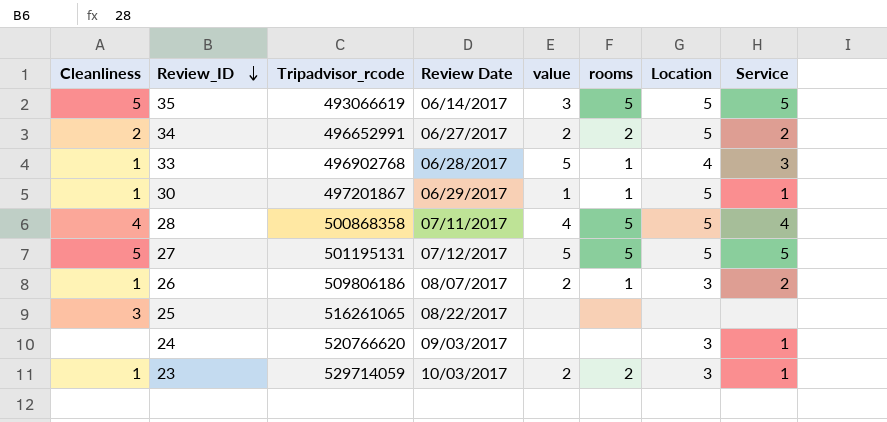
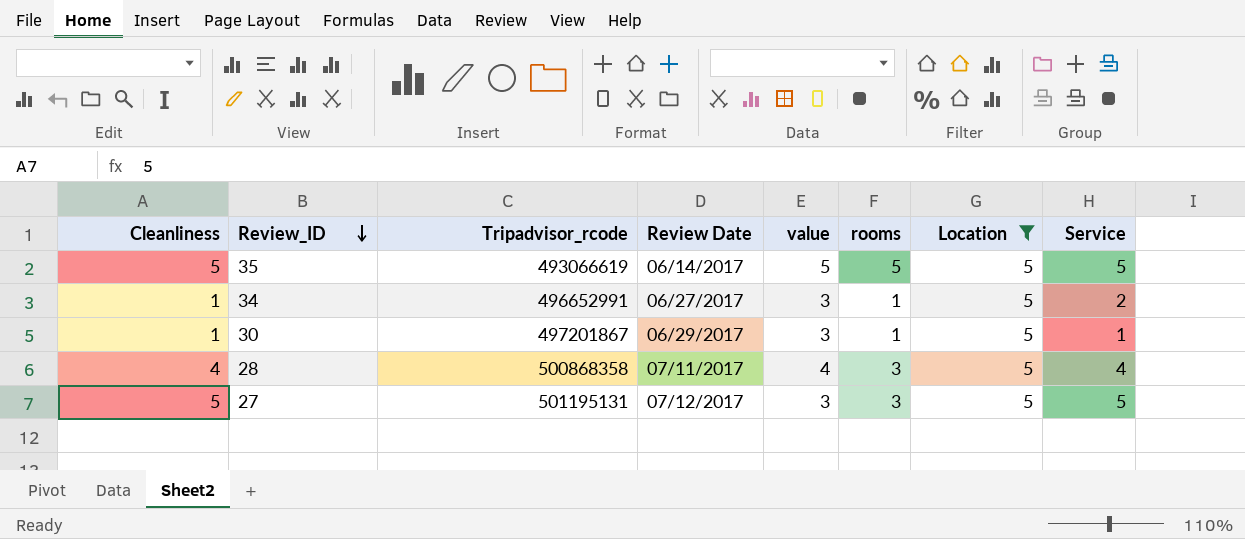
filter: none -> Location = 5
35 | value: 3 -> 5
34 | Cleanliness: 2 -> 1
34 | value: 2 -> 3
34 | rooms: 2 -> 1
30 | value: 1 -> 3
28 | rooms: 5 -> 3
27 | value: 5 -> 3
27 | rooms: 5 -> 3

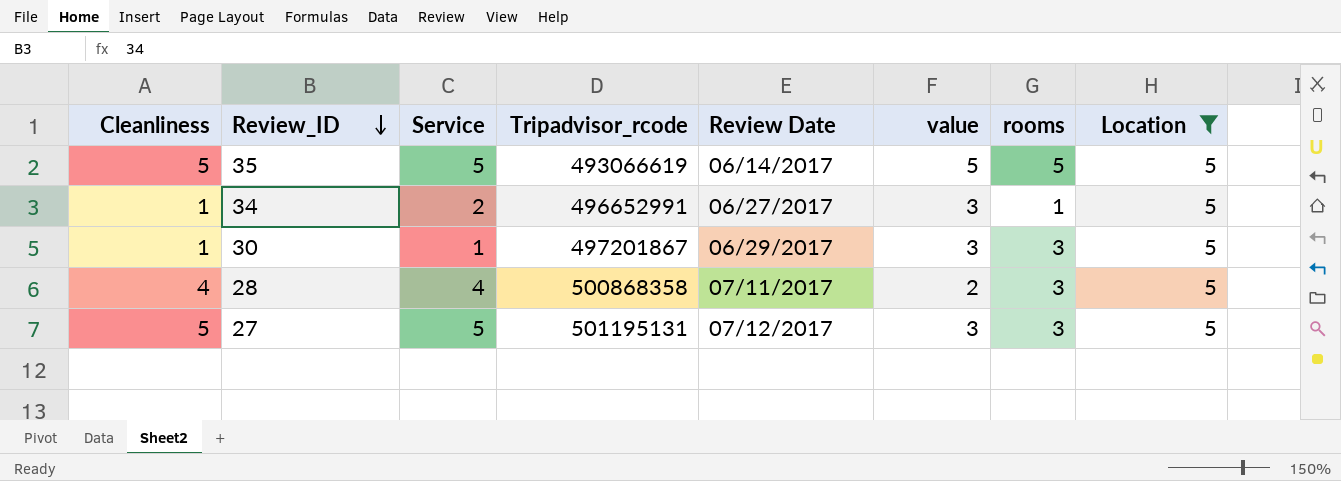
column Service | position: 8 -> 3
30 | rooms: 1 -> 3
28 | value: 4 -> 2

